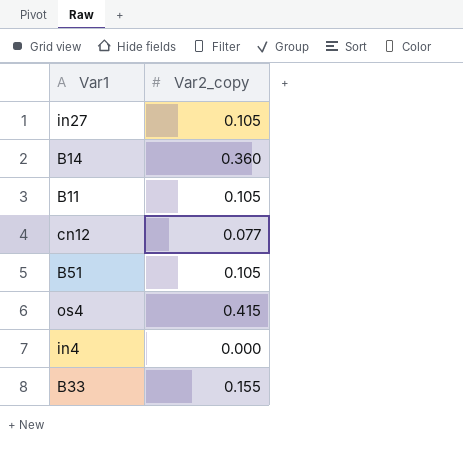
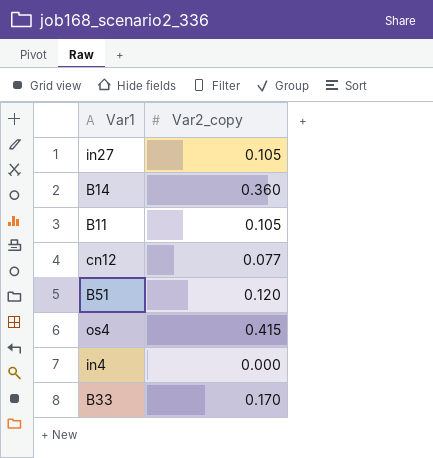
B51 | Var2_copy: 0.105 -> 0.120
B33 | Var2_copy: 0.155 -> 0.170

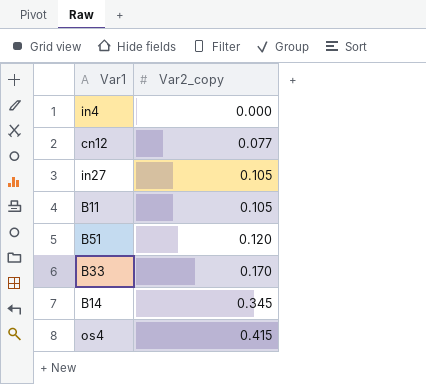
row order: none -> Var2_copy ascending
B14 | Var2_copy: 0.360 -> 0.345

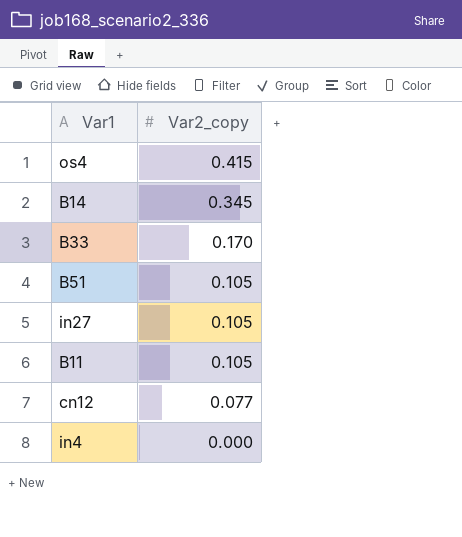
row order: Var2_copy ascending -> Var2_copy descending
B51 | Var2_copy: 0.120 -> 0.105

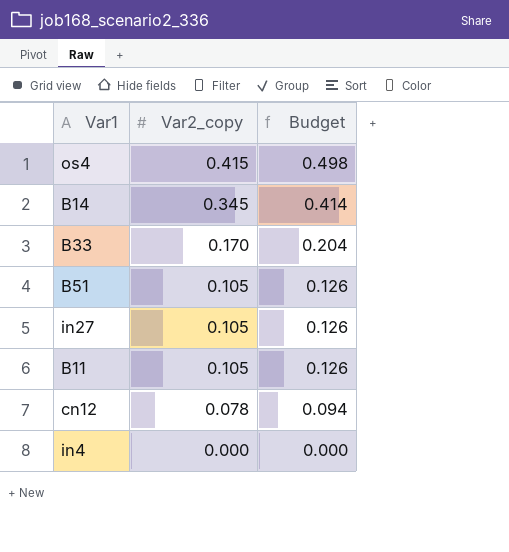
column Budget | formula: none -> [Var2_copy] * 1.2
cn12 | Var2_copy: 0.077 -> 0.078

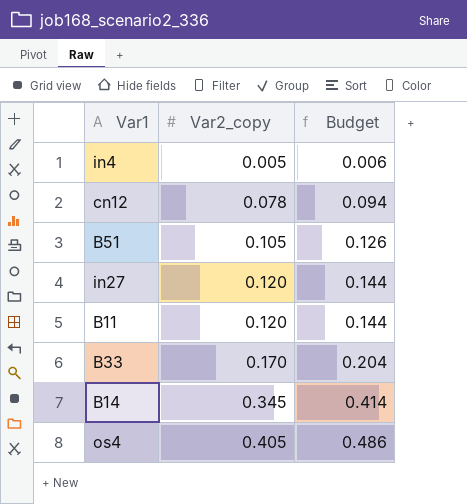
row order: Var2_copy descending -> Var2_copy ascending
in4 | Var2_copy: 0.000 -> 0.005
in4 | Budget: 0.000 -> 0.006
in27 | Var2_copy: 0.105 -> 0.120
in27 | Budget: 0.126 -> 0.144
B11 | Var2_copy: 0.105 -> 0.120
B11 | Budget: 0.126 -> 0.144
os4 | Var2_copy: 0.415 -> 0.405
os4 | Budget: 0.498 -> 0.486

